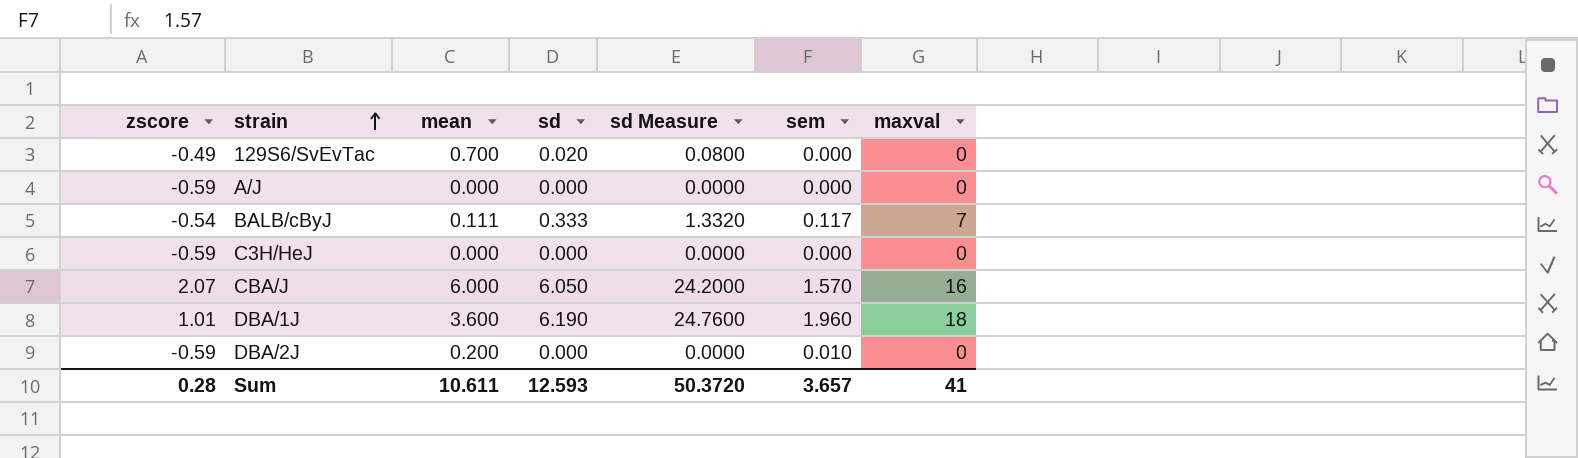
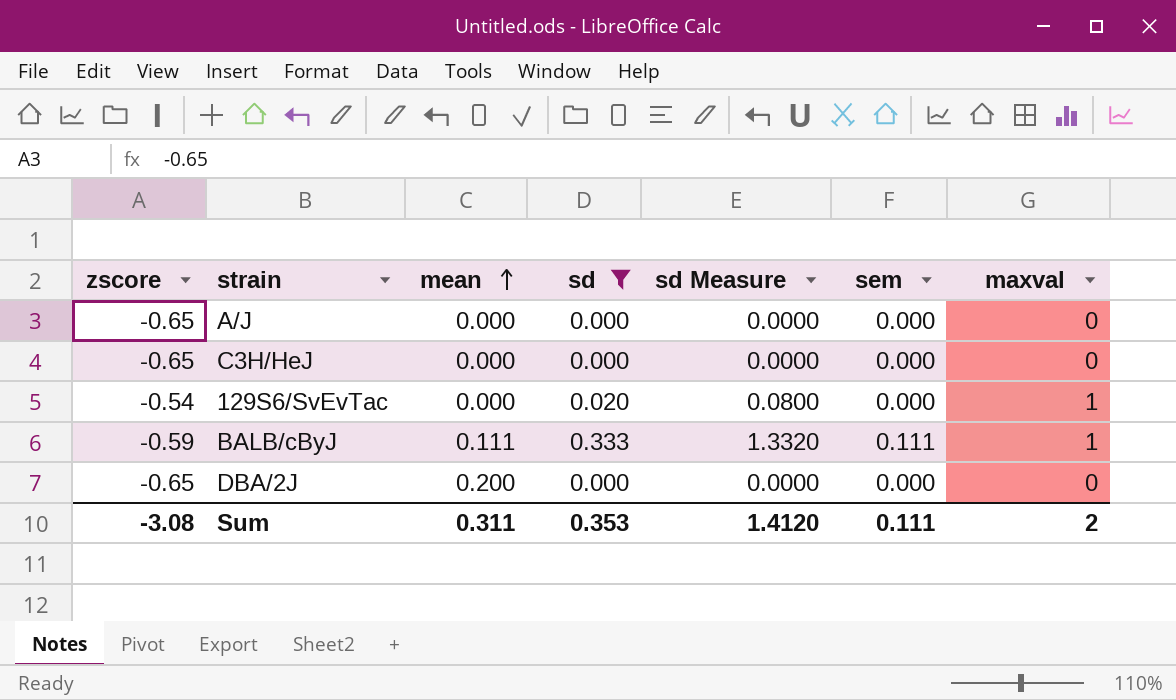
filter: none -> sd <= 0.333
row order: strain ascending -> mean ascending
A/J | zscore: -0.59 -> -0.65
C3H/HeJ | zscore: -0.59 -> -0.65
129S6/SvEvTac | zscore: -0.49 -> -0.54
129S6/SvEvTac | mean: 0.700 -> 0.000
129S6/SvEvTac | maxval: 0 -> 1
BALB/cByJ | zscore: -0.54 -> -0.59
BALB/cByJ | sem: 0.117 -> 0.111
BALB/cByJ | maxval: 7 -> 1
DBA/2J | zscore: -0.59 -> -0.65
DBA/2J | sem: 0.010 -> 0.000
Sum | zscore: 0.28 -> -3.08
Sum | mean: 10.611 -> 0.311
Sum | sd: 12.593 -> 0.353
Sum | sd Measure: 50.3720 -> 1.4120
Sum | sem: 3.657 -> 0.111
Sum | maxval: 41 -> 2

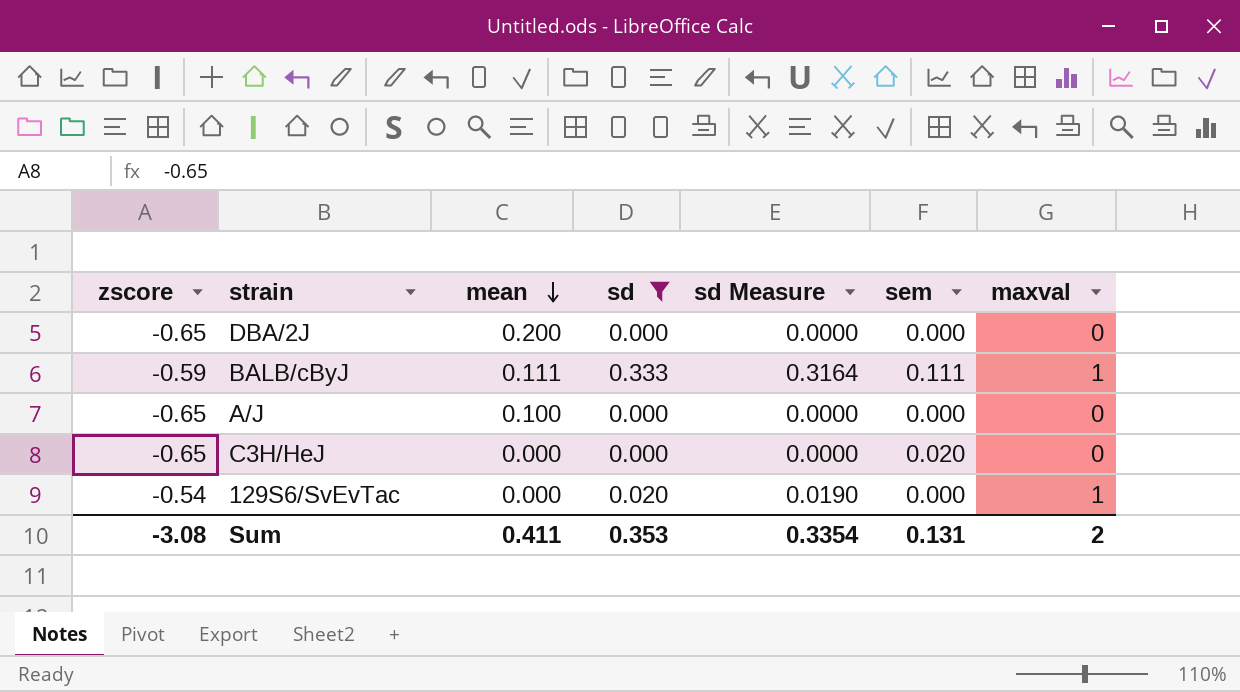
row order: mean ascending -> mean descending
column sd Measure | formula: [sd] * 4 -> [sd] * 0.95
A/J | mean: 0.000 -> 0.100
C3H/HeJ | sem: 0.000 -> 0.020
Sum | mean: 0.311 -> 0.411
Sum | sd Measure: 1.4120 -> 0.3354
Sum | sem: 0.111 -> 0.131

